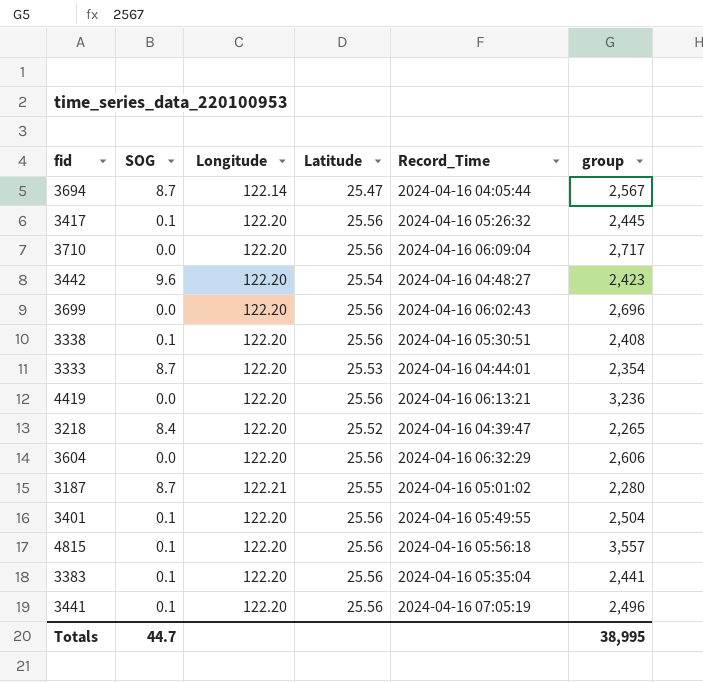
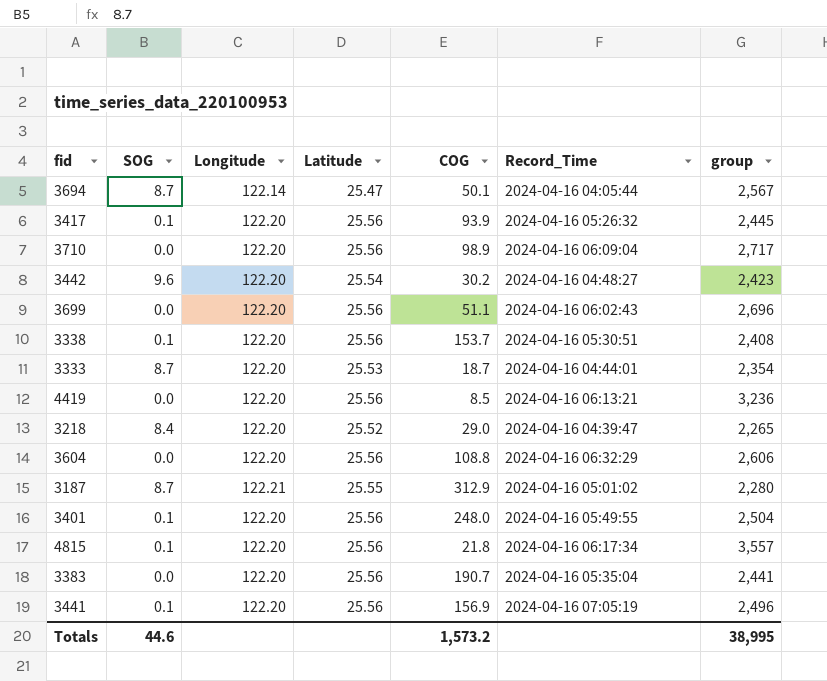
column COG | position: none -> 5
4815 | Record_Time: 2024-04-16 05:56:18 -> 2024-04-16 06:17:34
3383 | SOG: 0.1 -> 0.0
Totals | SOG: 44.7 -> 44.6

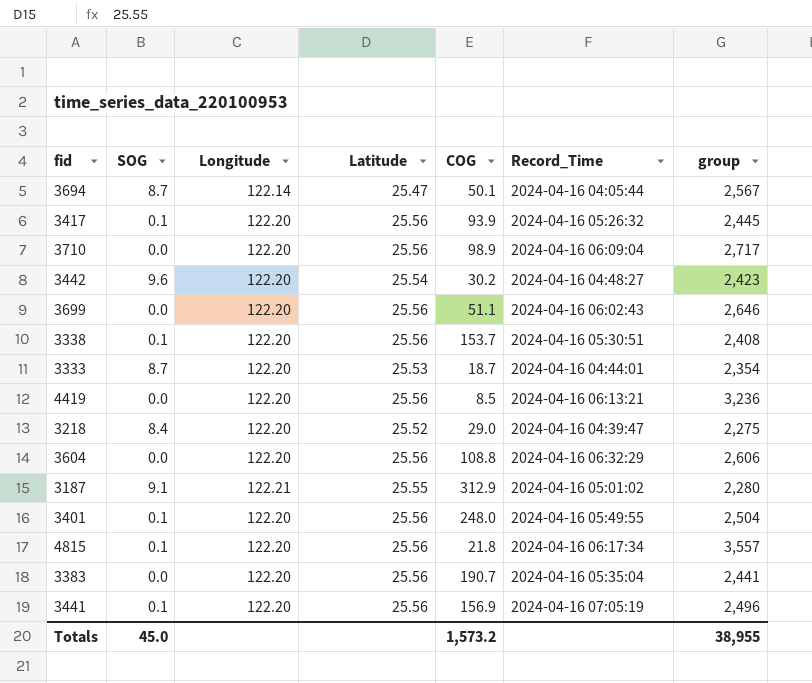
3699 | group: 2,696 -> 2,646
3218 | group: 2,265 -> 2,275
3187 | SOG: 8.7 -> 9.1
Totals | SOG: 44.6 -> 45.0
Totals | group: 38,995 -> 38,955

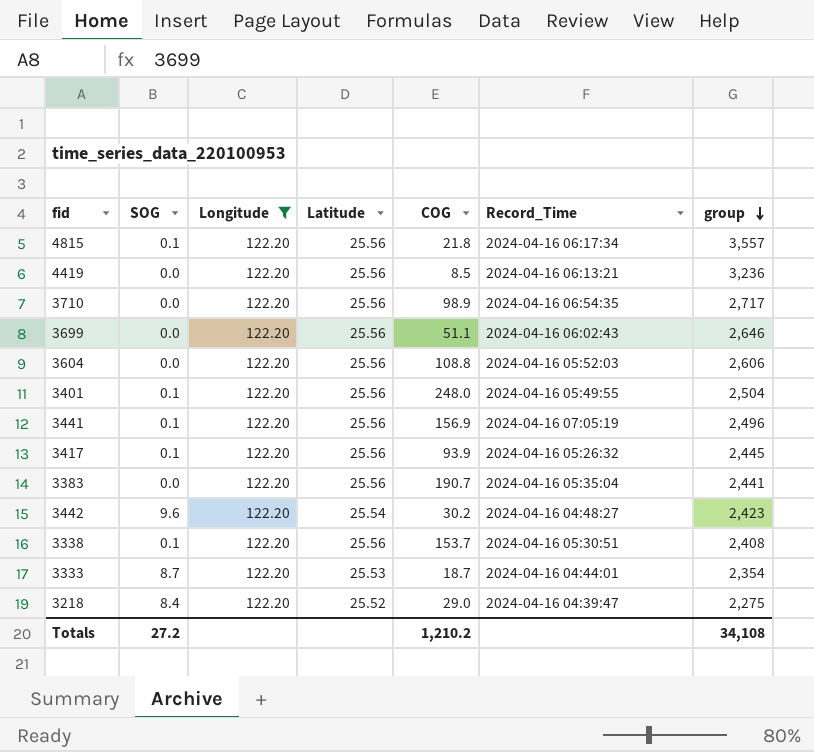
filter: none -> Longitude = 122.20
row order: none -> group descending
3710 | Record_Time: 2024-04-16 06:09:04 -> 2024-04-16 06:54:35
3604 | Record_Time: 2024-04-16 06:32:29 -> 2024-04-16 05:52:03
Totals | SOG: 45.0 -> 27.2
Totals | COG: 1,573.2 -> 1,210.2
Totals | group: 38,955 -> 34,108

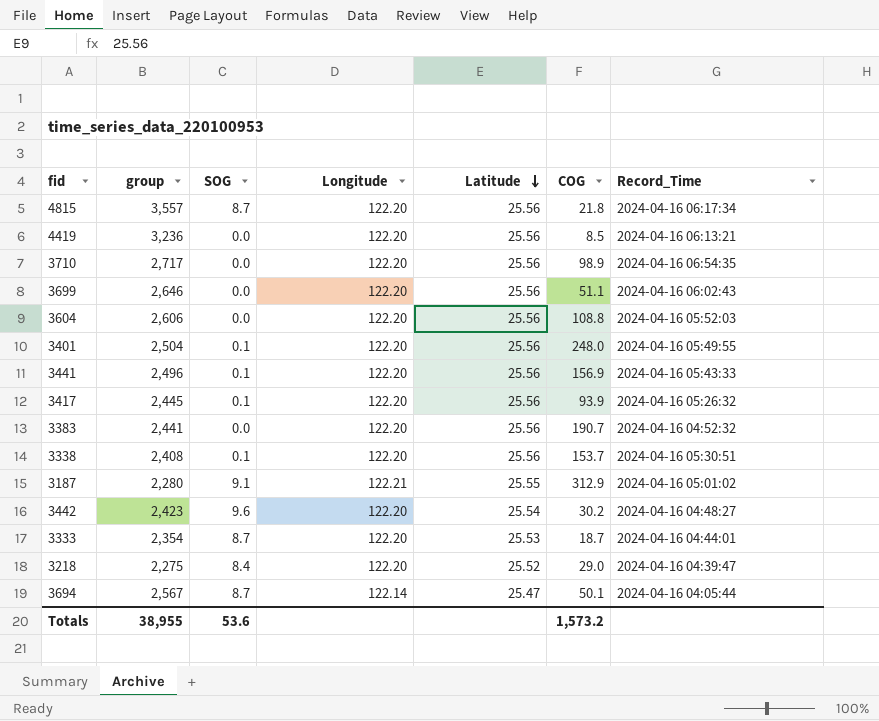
filter: Longitude = 122.20 -> none
row order: group descending -> Latitude descending
column group | position: 7 -> 2
4815 | SOG: 0.1 -> 8.7
3441 | Record_Time: 2024-04-16 07:05:19 -> 2024-04-16 05:43:33
3383 | Record_Time: 2024-04-16 05:35:04 -> 2024-04-16 04:52:32
Totals | group: 34,108 -> 38,955
Totals | SOG: 27.2 -> 53.6
Totals | COG: 1,210.2 -> 1,573.2

